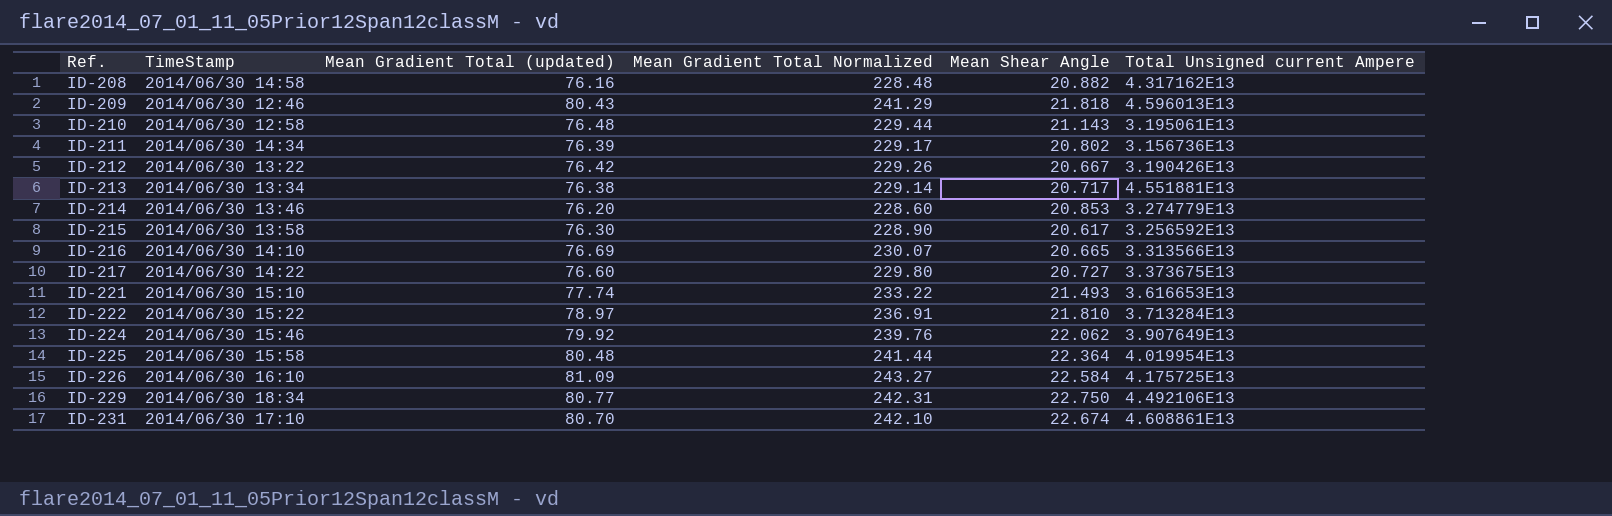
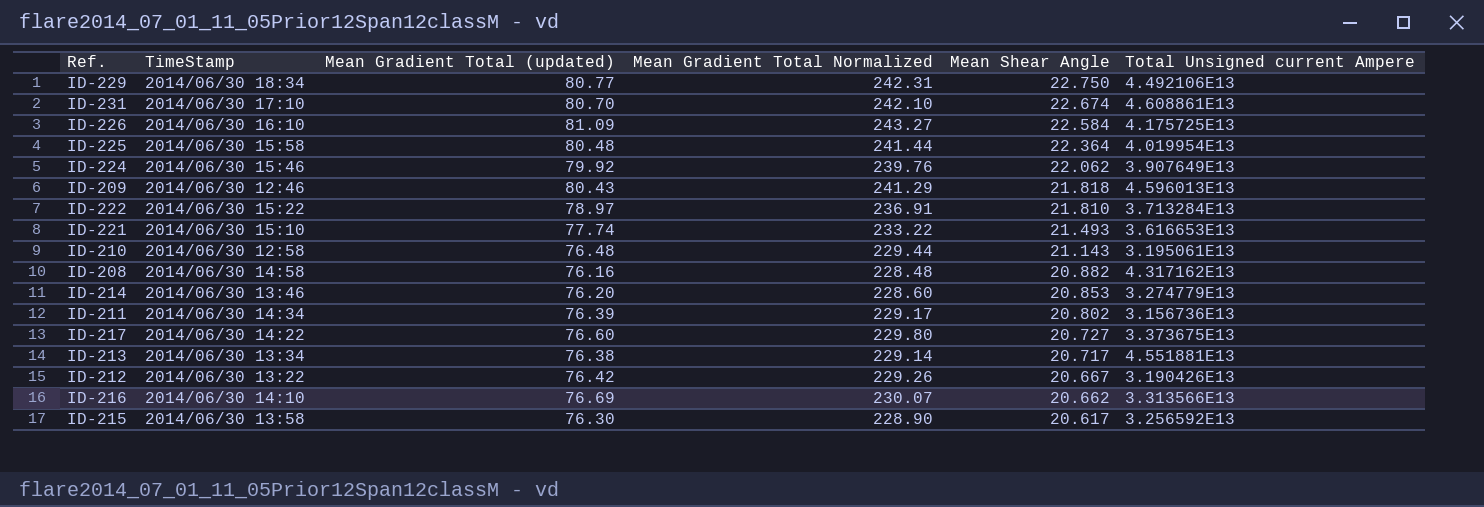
row order: Ref. ascending -> Mean Shear Angle descending
ID-216 | Mean Shear Angle: 20.665 -> 20.662

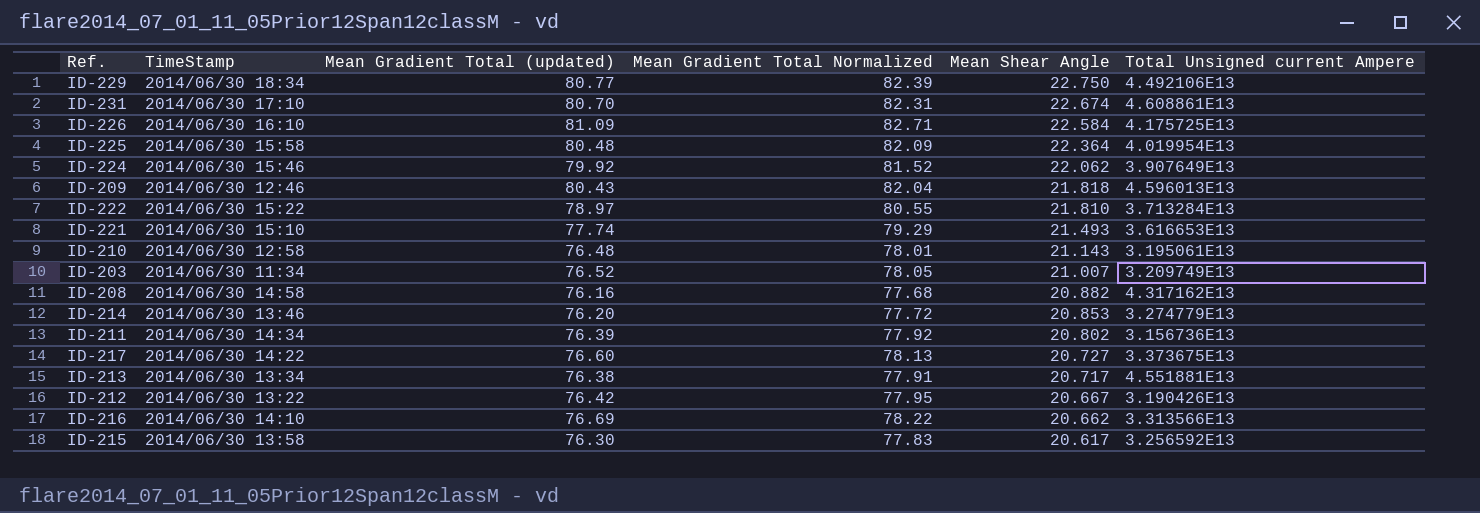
column Mean Gradient Total Normalized | formula: [Mean Gradient Total (updated)] * 3 -> [Mean Gradient Total (updated)] * 1.02
row ID-203: none -> 2014/06/30 11:34 | 76.52 | 78.05 | 21.007 | 3.209749E13

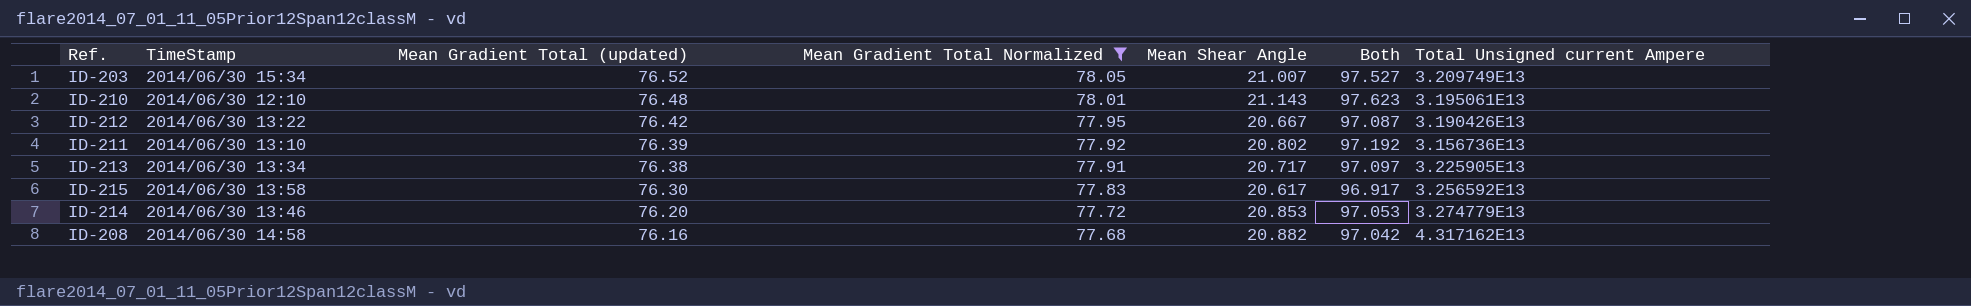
filter: none -> Mean Gradient Total Normalized <= 78.05
row order: Mean Shear Angle descending -> Mean Gradient Total (updated) descending
column Both | formula: none -> [Mean Gradient Total (updated)] + [Mean Shear Angle]
ID-203 | TimeStamp: 2014/06/30 11:34 -> 2014/06/30 15:34
ID-210 | TimeStamp: 2014/06/30 12:58 -> 2014/06/30 12:10
ID-211 | TimeStamp: 2014/06/30 14:34 -> 2014/06/30 13:10
ID-213 | Total Unsigned current Ampere: 4.551881E13 -> 3.225905E13

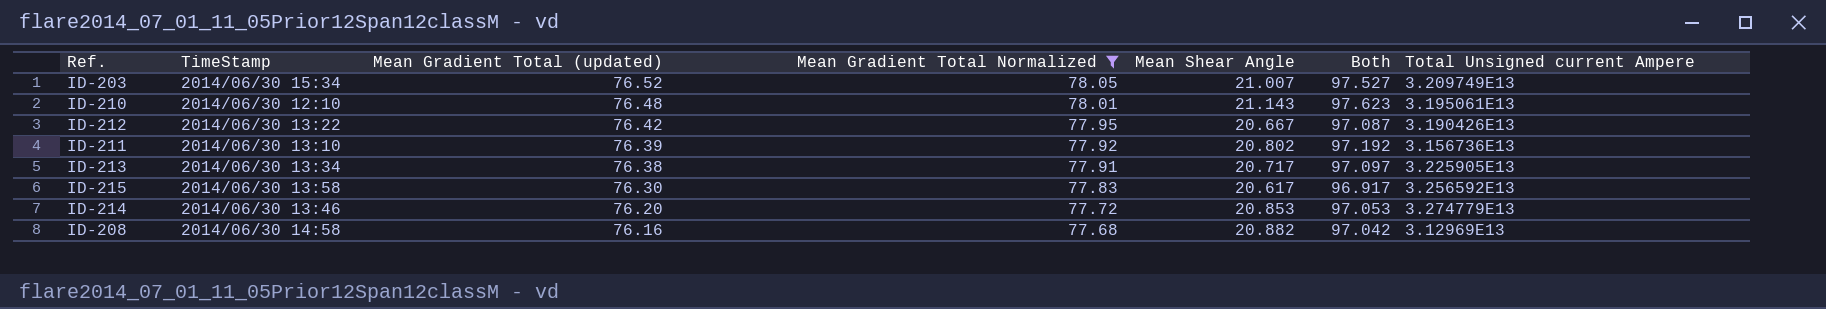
ID-208 | Total Unsigned current Ampere: 4.317162E13 -> 3.12969E13

